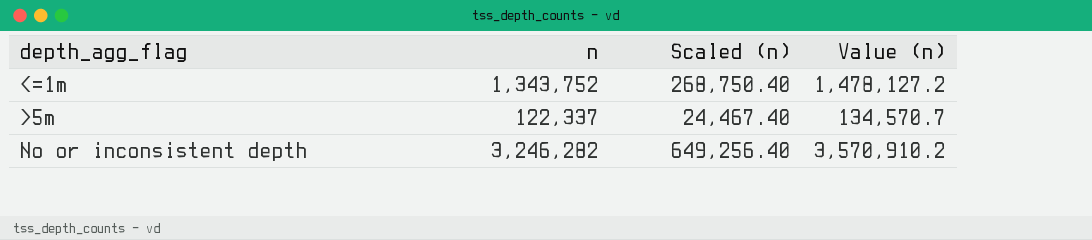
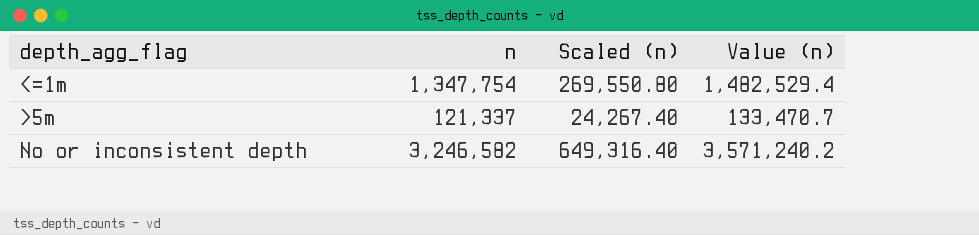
<=1m | n: 1,343,752 -> 1,347,754
<=1m | Scaled (n): 268,750.40 -> 269,550.80
<=1m | Value (n): 1,478,127.2 -> 1,482,529.4
>5m | n: 122,337 -> 121,337
>5m | Scaled (n): 24,467.40 -> 24,267.40
>5m | Value (n): 134,570.7 -> 133,470.7
No or inconsistent depth | n: 3,246,282 -> 3,246,582
No or inconsistent depth | Scaled (n): 649,256.40 -> 649,316.40
No or inconsistent depth | Value (n): 3,570,910.2 -> 3,571,240.2

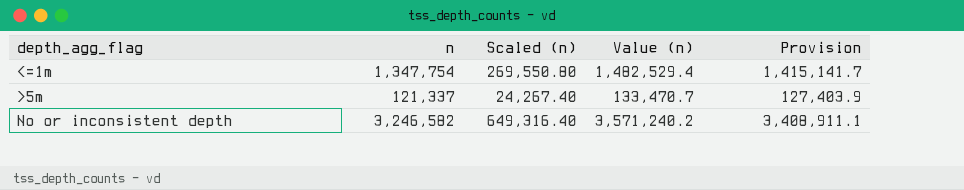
column Provision | formula: none -> [n] * 1.05

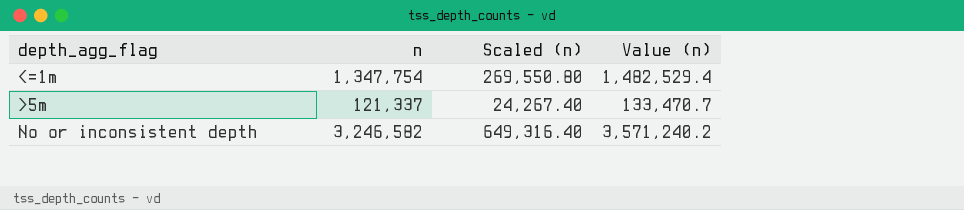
column Provision | formula: [n] * 1.05 -> none

